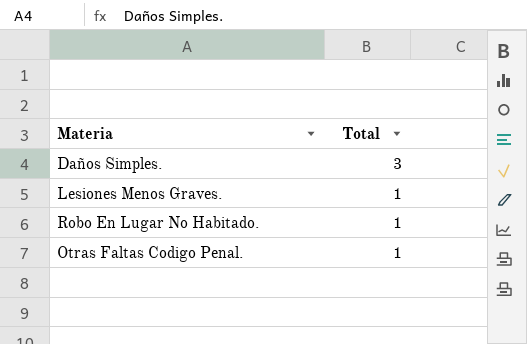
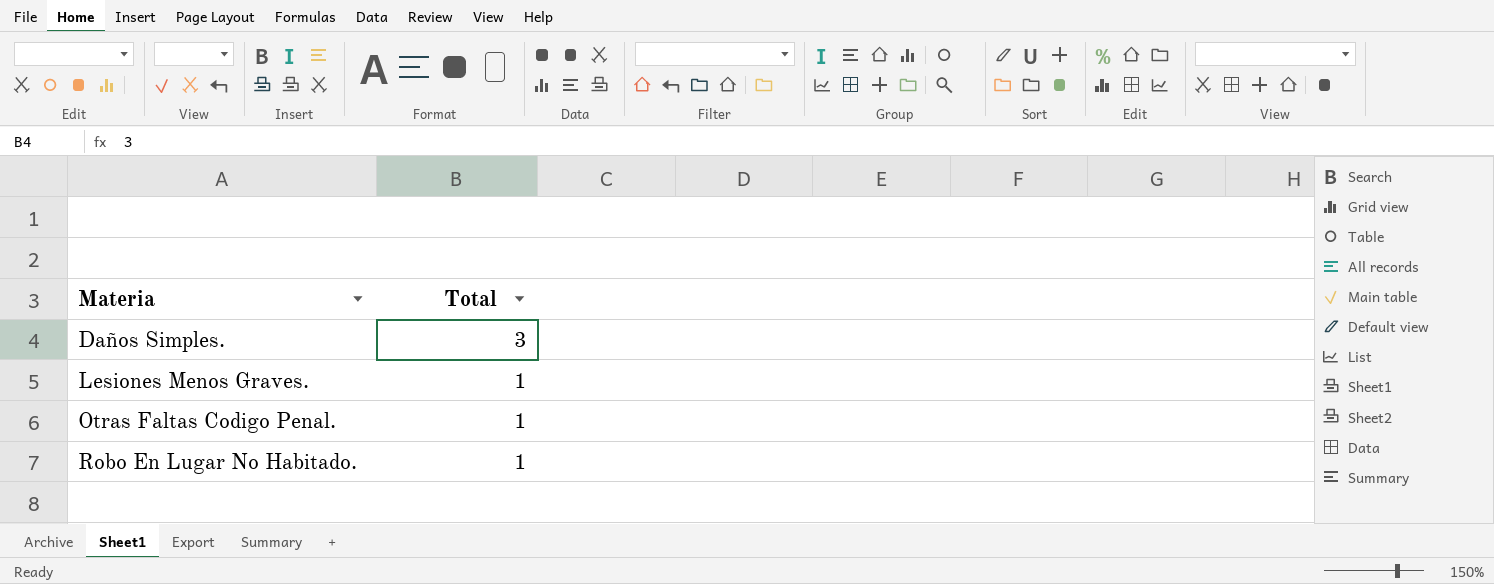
row order: Total descending -> Materia ascending

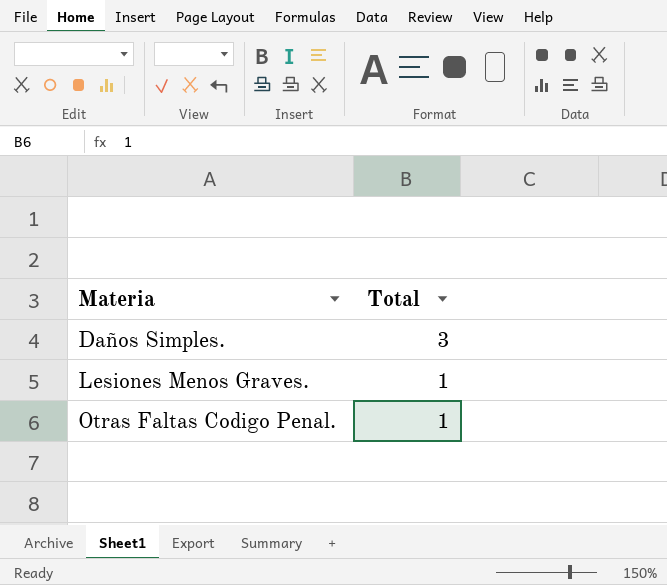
row Robo En Lugar No Habitado.: 1 -> none

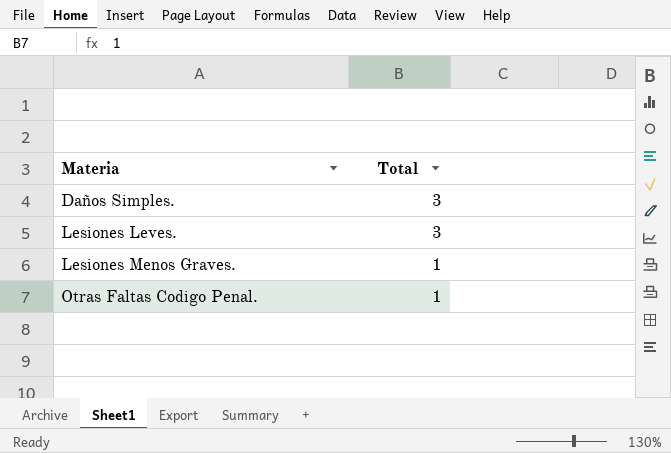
row Lesiones Leves.: none -> 3

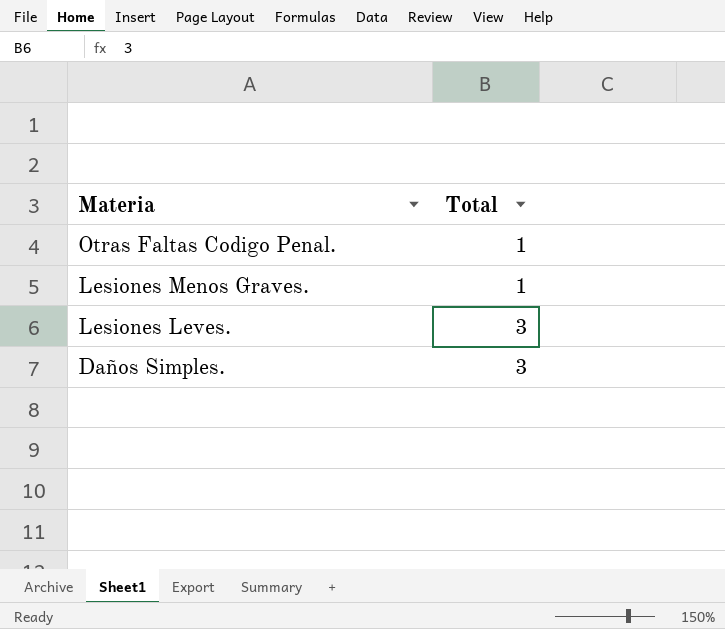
row order: Materia ascending -> Materia descending

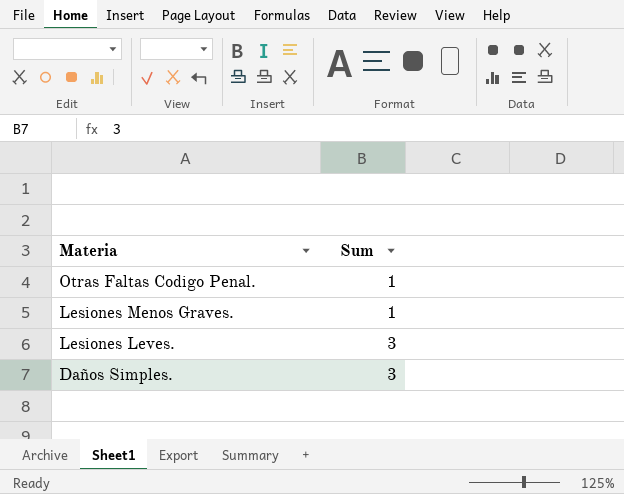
column name: Total -> Sum

